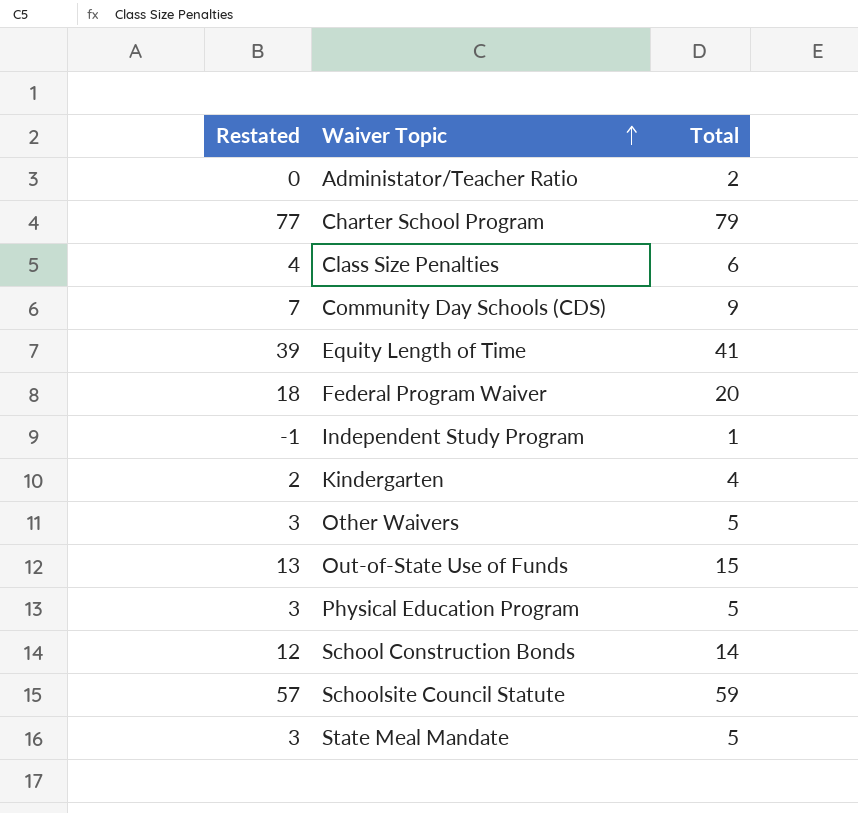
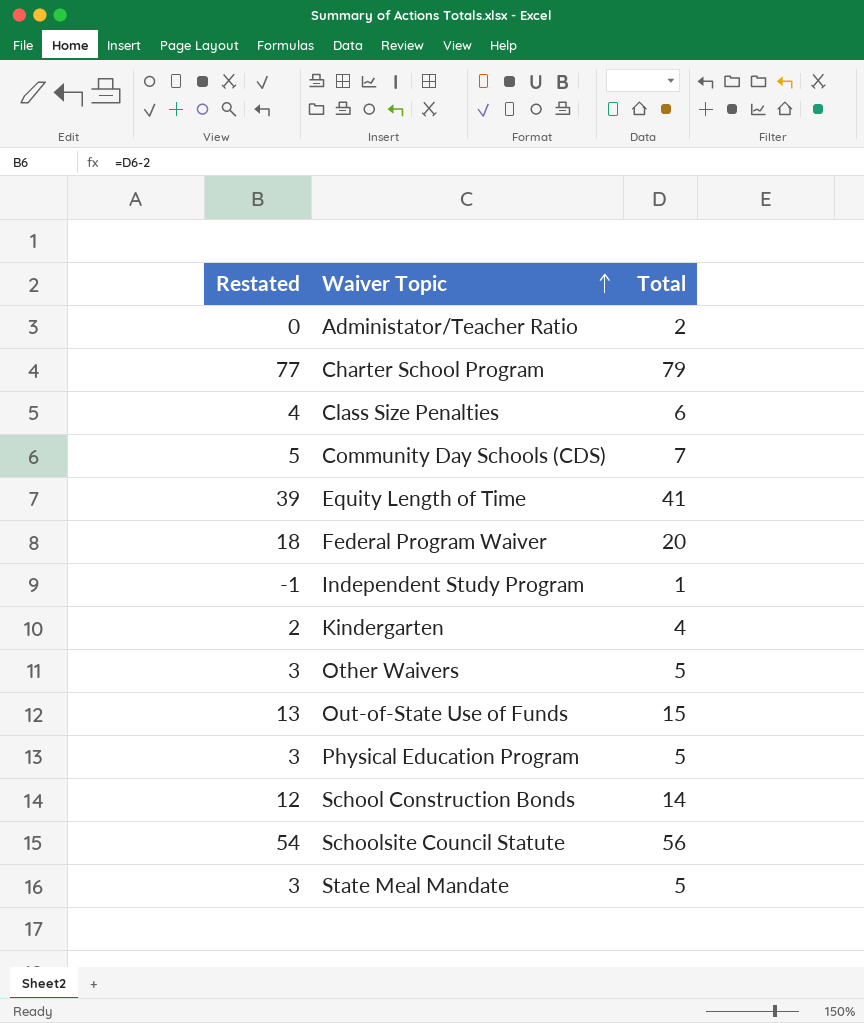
Community Day Schools (CDS) | Restated: 7 -> 5
Community Day Schools (CDS) | Total: 9 -> 7
Schoolsite Council Statute | Restated: 57 -> 54
Schoolsite Council Statute | Total: 59 -> 56

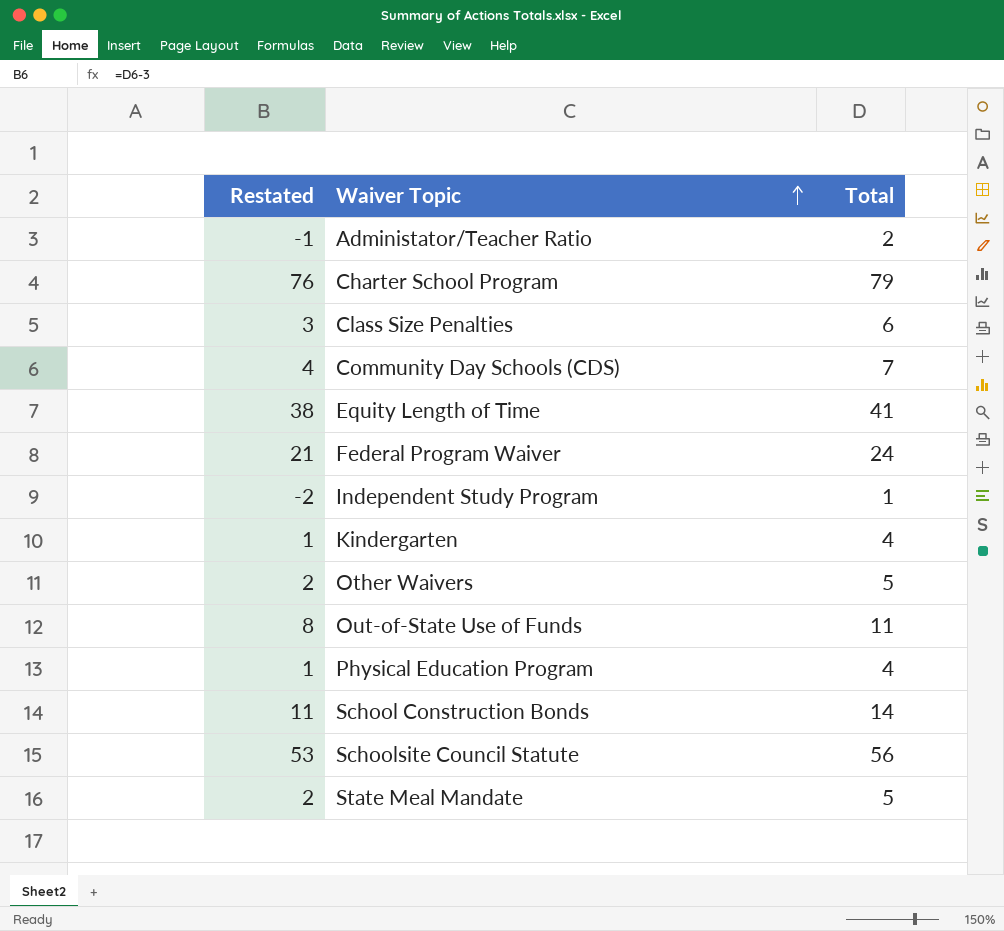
column Restated | formula: [Total] - 2 -> [Total] - 3
Federal Program Waiver | Total: 20 -> 24
Out-of-State Use of Funds | Total: 15 -> 11
Physical Education Program | Total: 5 -> 4

